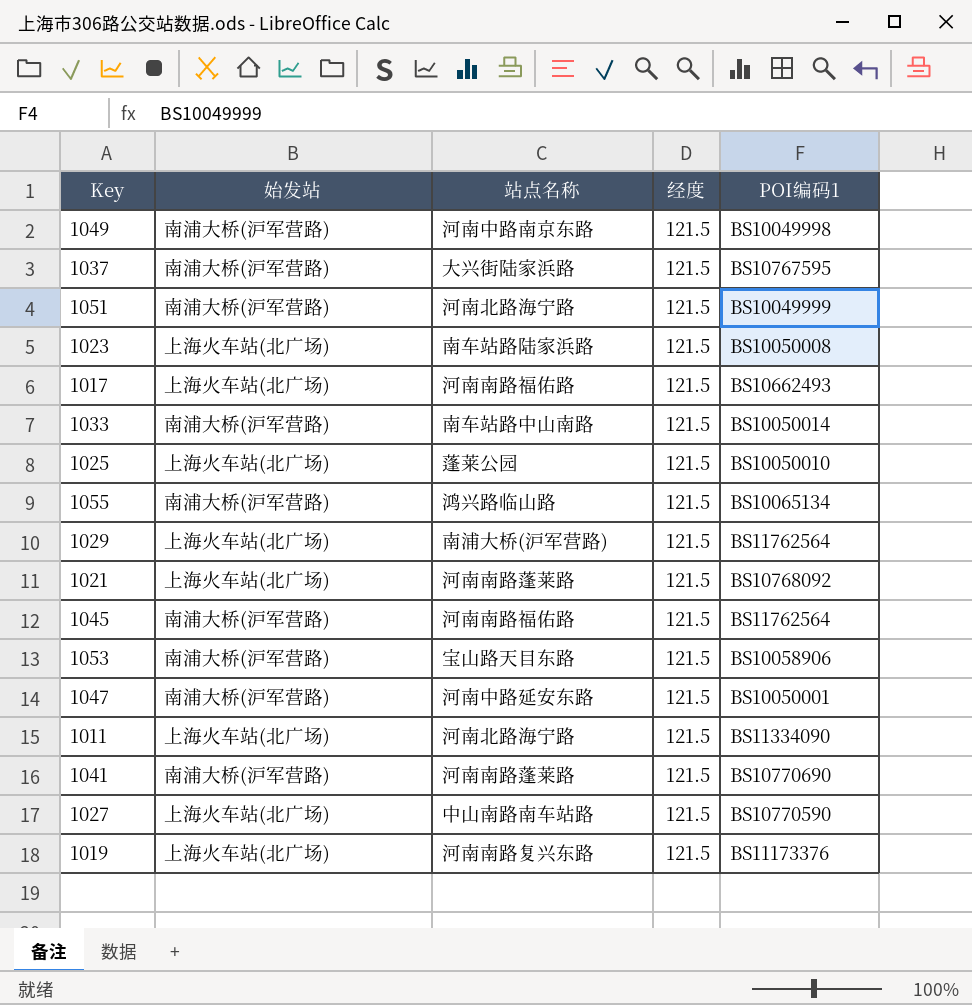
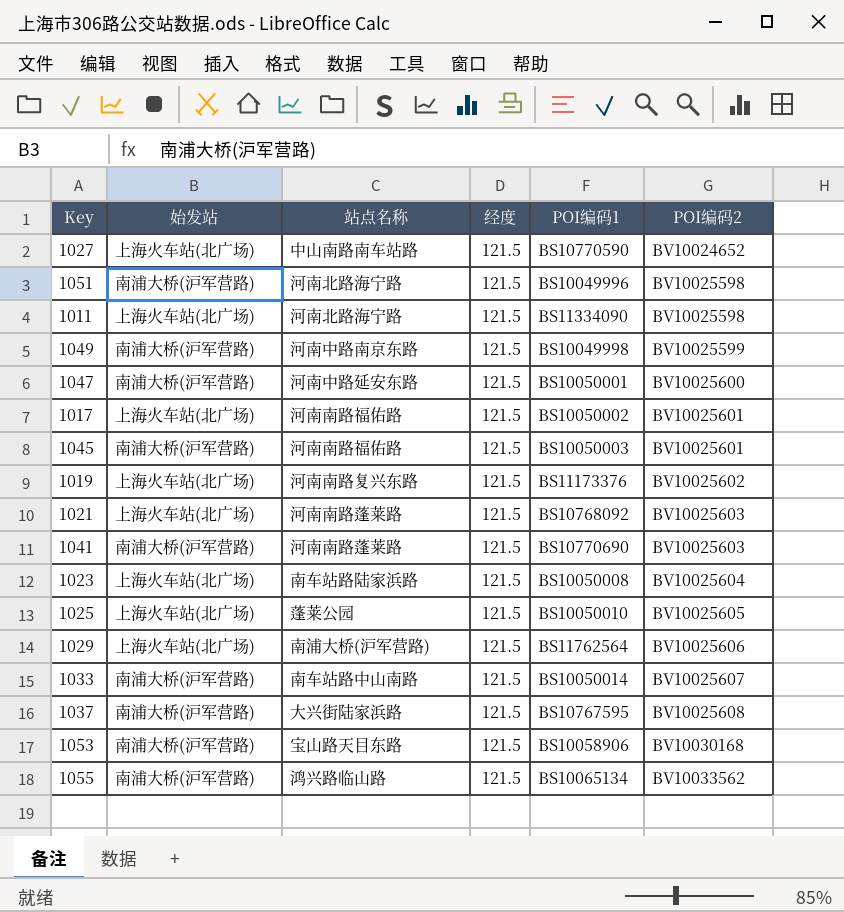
row order: none -> POI编码2 ascending
column POI编码2 | position: none -> 6
1051 | POI编码1: BS10049999 -> BS10049996
1017 | POI编码1: BS10662493 -> BS10050002
1045 | POI编码1: BS11762564 -> BS10050003

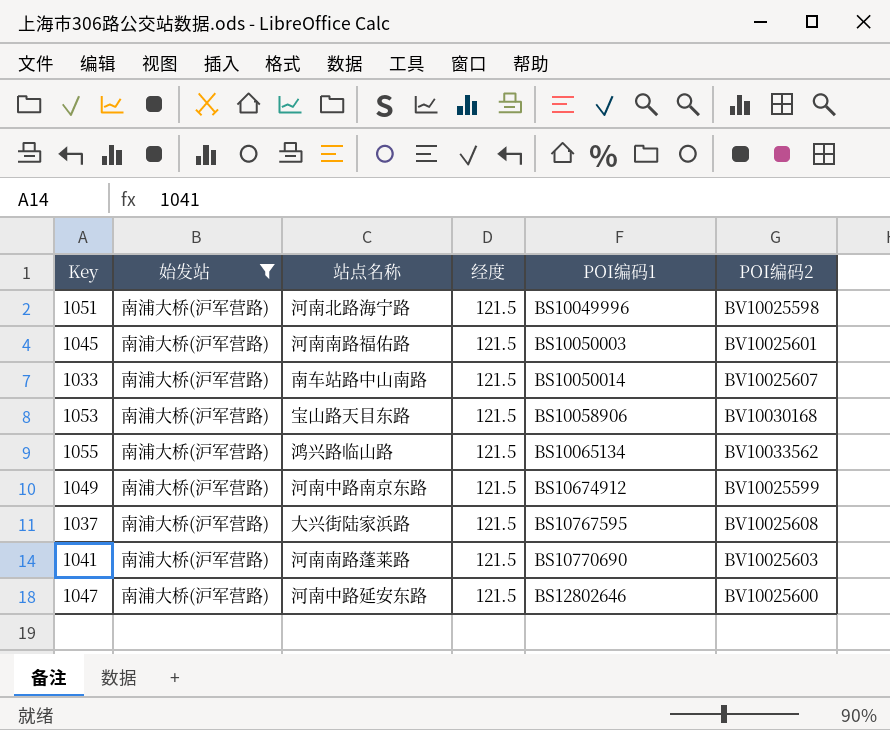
filter: none -> 始发站 = 南浦大桥(沪军营路)
row order: POI编码2 ascending -> POI编码1 ascending
1049 | POI编码1: BS10049998 -> BS10674912
1047 | POI编码1: BS10050001 -> BS12802646

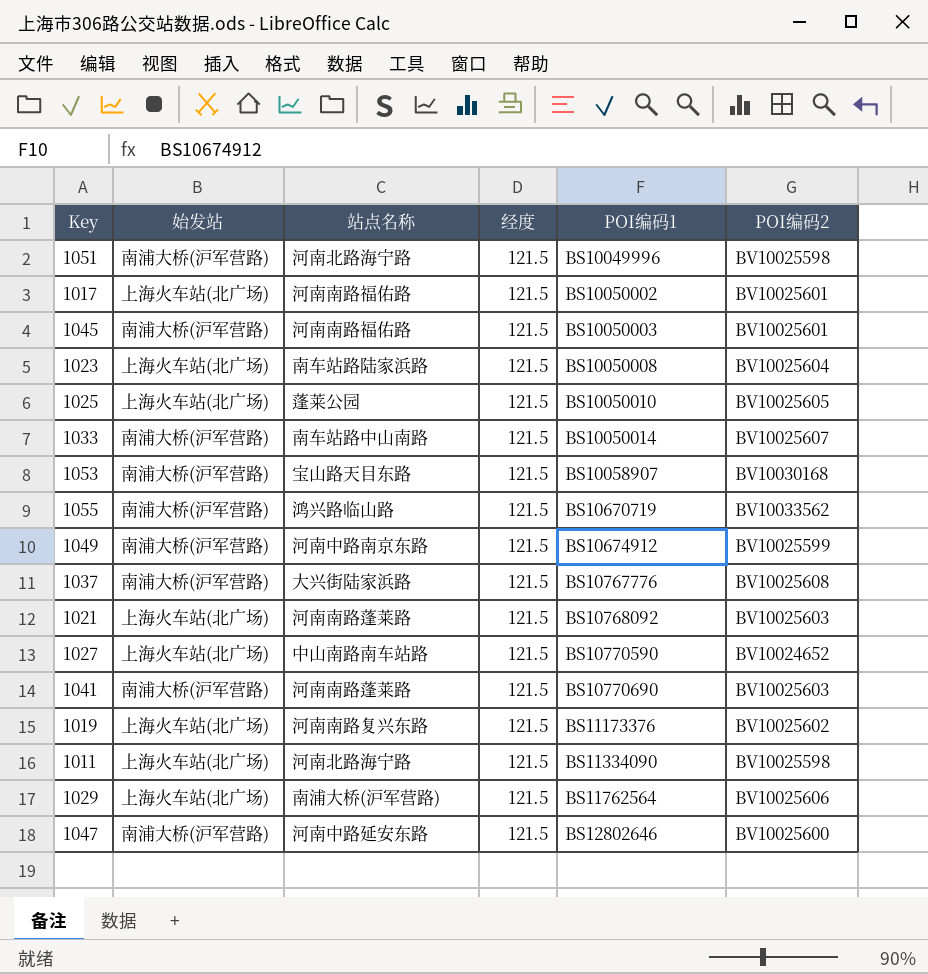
filter: 始发站 = 南浦大桥(沪军营路) -> none
1053 | POI编码1: BS10058906 -> BS10058907
1055 | POI编码1: BS10065134 -> BS10670719
1037 | POI编码1: BS10767595 -> BS10767776

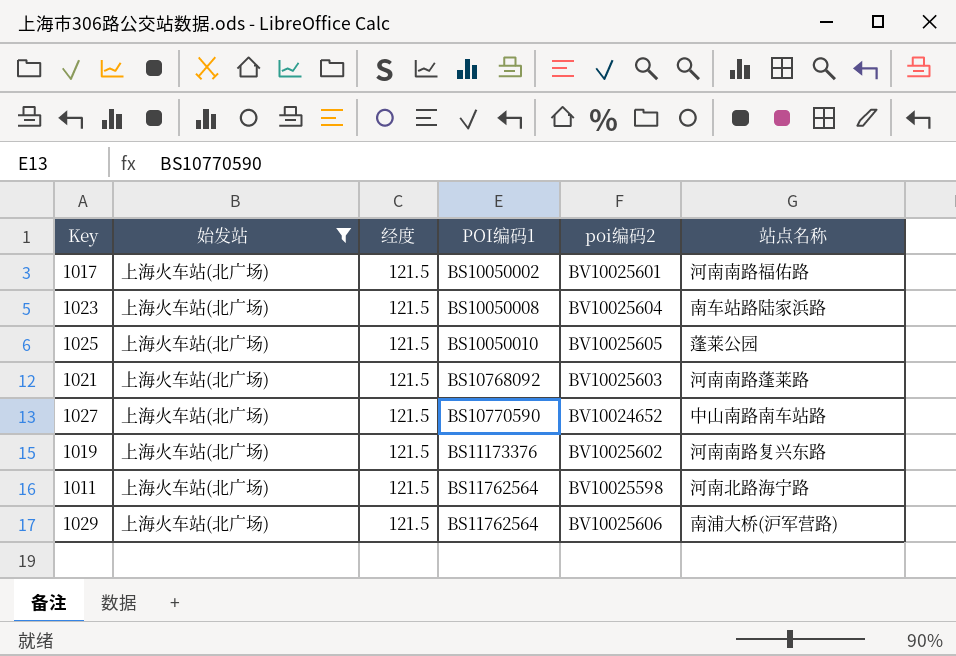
filter: none -> 始发站 = 上海火车站(北广场)
column name: POI编码2 -> poi编码2
column 站点名称 | position: 3 -> 6
1011 | POI编码1: BS11334090 -> BS11762564

